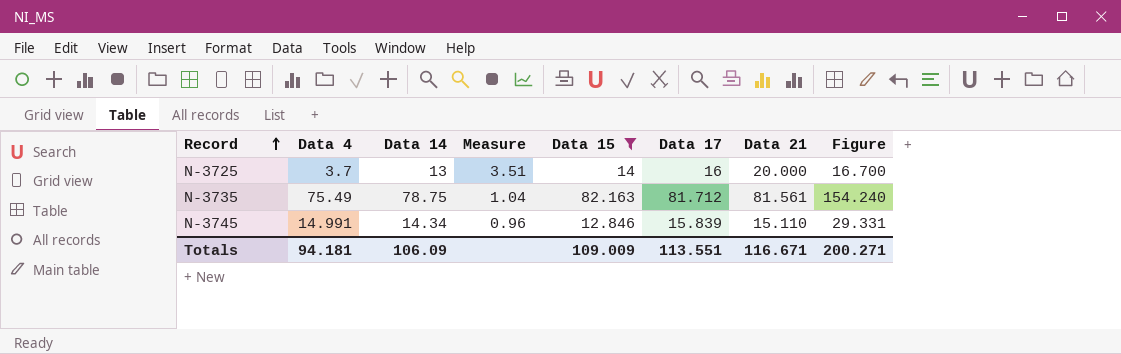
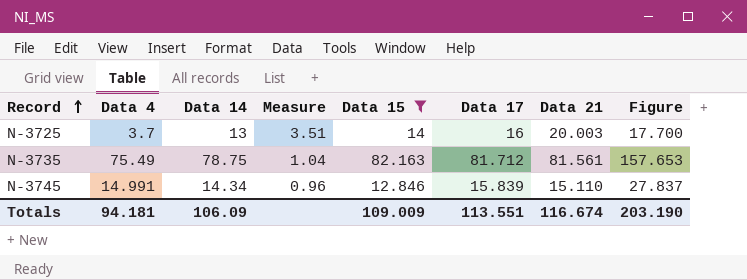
column Figure | formula: [Data 4] + [Data 14] -> [Data 4] + [Data 15]
N-3725 | Data 21: 20.000 -> 20.003
Totals | Data 21: 116.671 -> 116.674
Totals | Figure: 200.271 -> 203.190

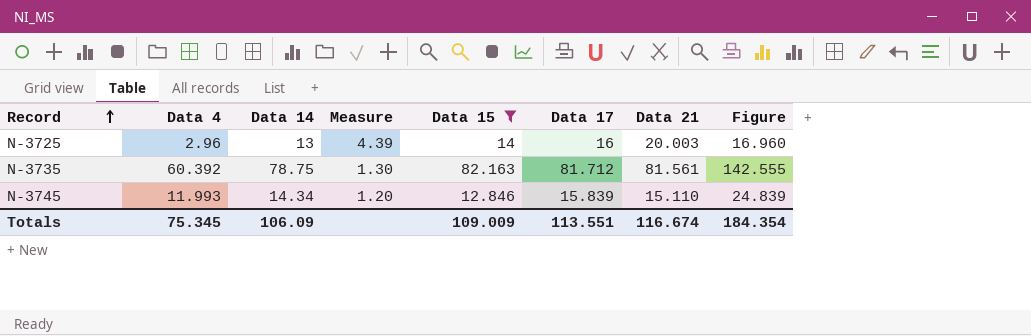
N-3725 | Data 4: 3.7 -> 2.96
N-3725 | Measure: 3.51 -> 4.39
N-3725 | Figure: 17.700 -> 16.960
N-3735 | Data 4: 75.49 -> 60.392
N-3735 | Measure: 1.04 -> 1.30
N-3735 | Figure: 157.653 -> 142.555
N-3745 | Data 4: 14.991 -> 11.993
N-3745 | Measure: 0.96 -> 1.20
N-3745 | Figure: 27.837 -> 24.839
Totals | Data 4: 94.181 -> 75.345
Totals | Figure: 203.190 -> 184.354

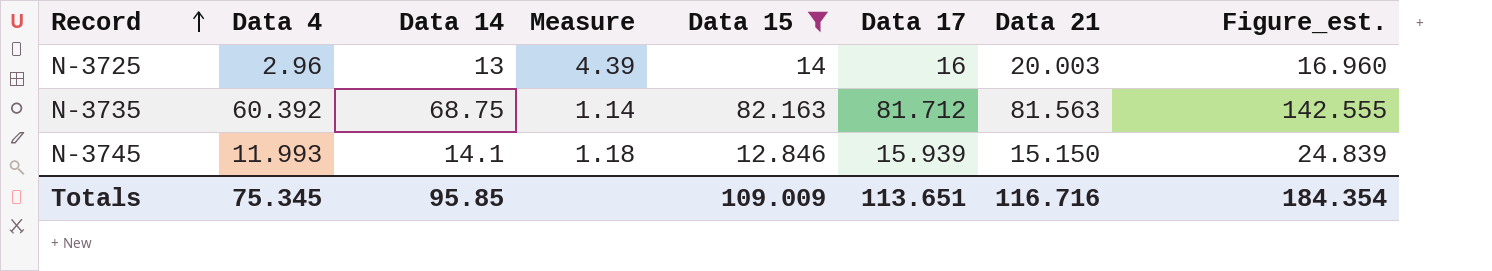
column name: Figure -> Figure_est.
N-3735 | Data 14: 78.75 -> 68.75
N-3735 | Measure: 1.30 -> 1.14
N-3735 | Data 21: 81.561 -> 81.563
N-3745 | Data 14: 14.34 -> 14.1
N-3745 | Measure: 1.20 -> 1.18
N-3745 | Data 17: 15.839 -> 15.939
N-3745 | Data 21: 15.110 -> 15.150
Totals | Data 14: 106.09 -> 95.85
Totals | Data 17: 113.551 -> 113.651
Totals | Data 21: 116.674 -> 116.716

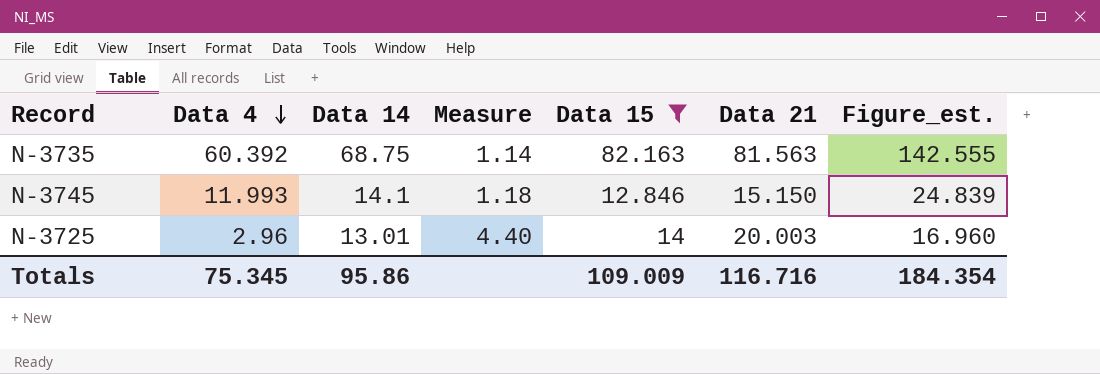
row order: Record ascending -> Data 4 descending
column Data 17 | position: 6 -> none
N-3725 | Data 14: 13 -> 13.01
N-3725 | Measure: 4.39 -> 4.40
Totals | Data 14: 95.85 -> 95.86

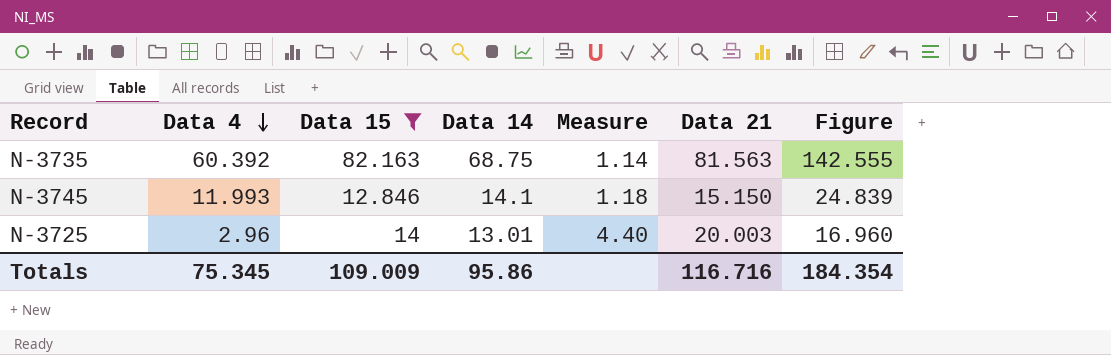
column Data 15 | position: 5 -> 3
column name: Figure_est. -> Figure

